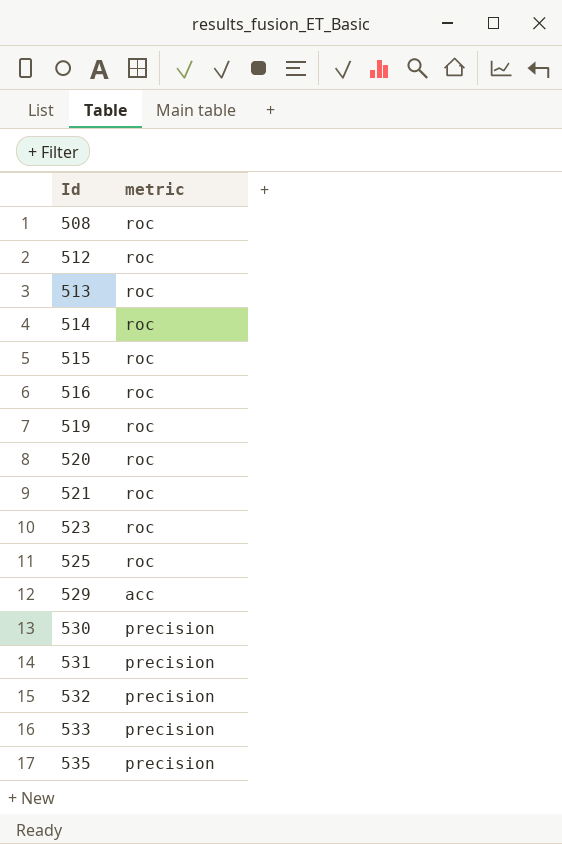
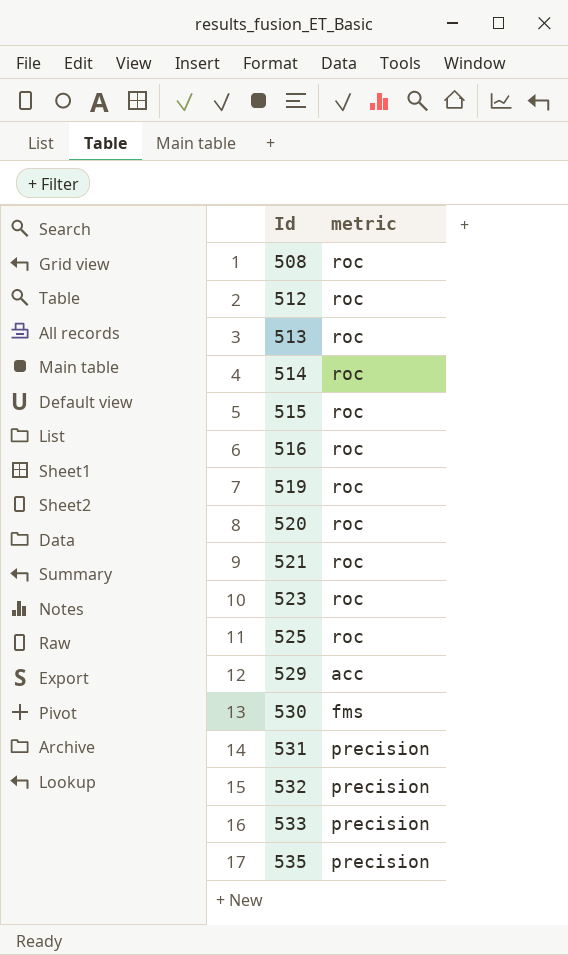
530 | metric: precision -> fms

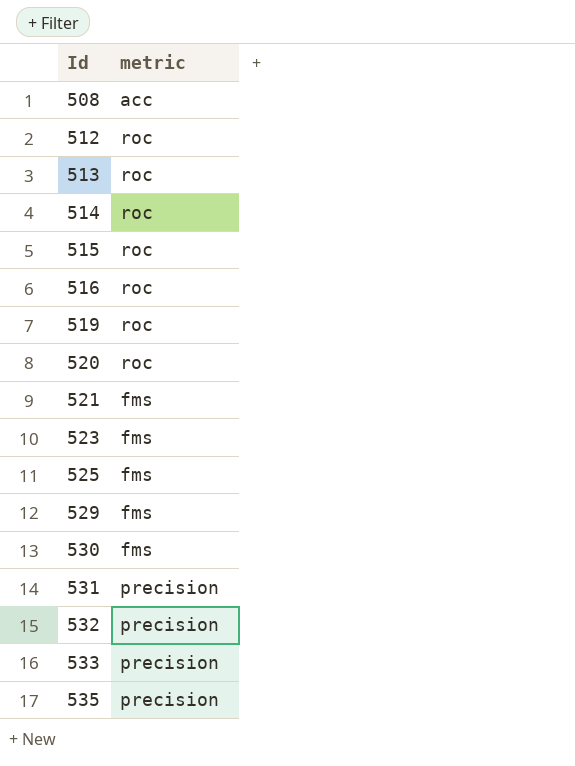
508 | metric: roc -> acc
521 | metric: roc -> fms
523 | metric: roc -> fms
525 | metric: roc -> fms
529 | metric: acc -> fms

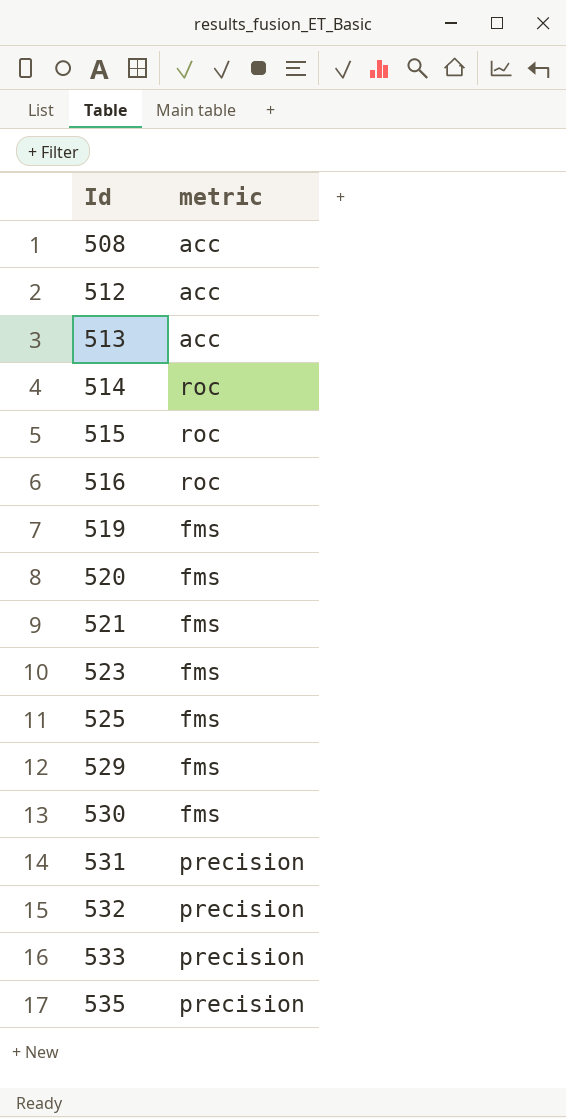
512 | metric: roc -> acc
513 | metric: roc -> acc
519 | metric: roc -> fms
520 | metric: roc -> fms

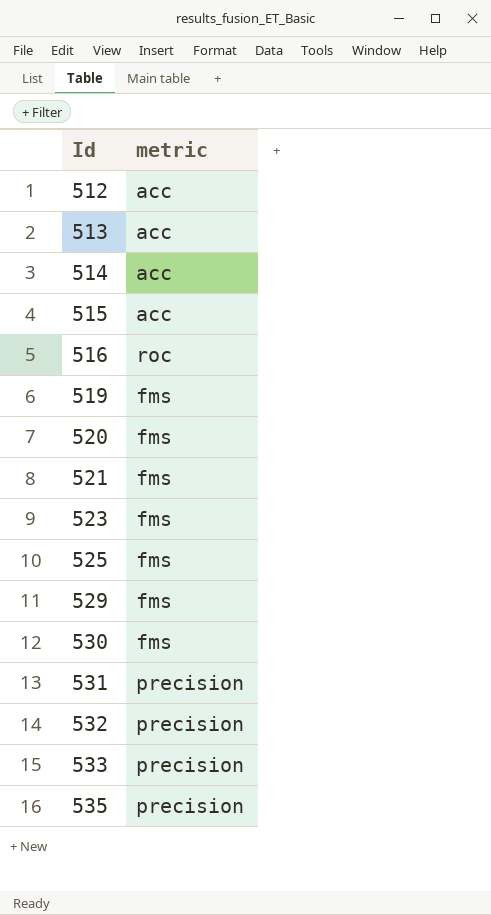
row 508: acc -> none
514 | metric: roc -> acc
515 | metric: roc -> acc

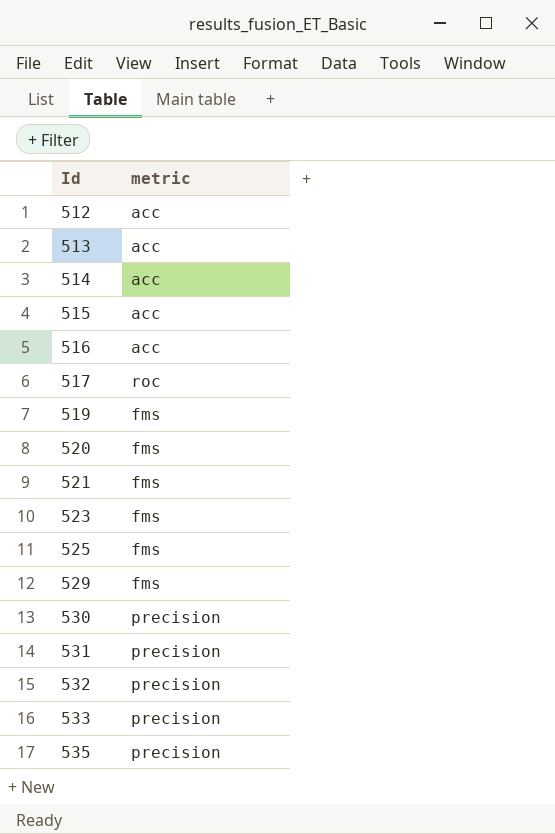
516 | metric: roc -> acc
row 517: none -> roc
530 | metric: fms -> precision

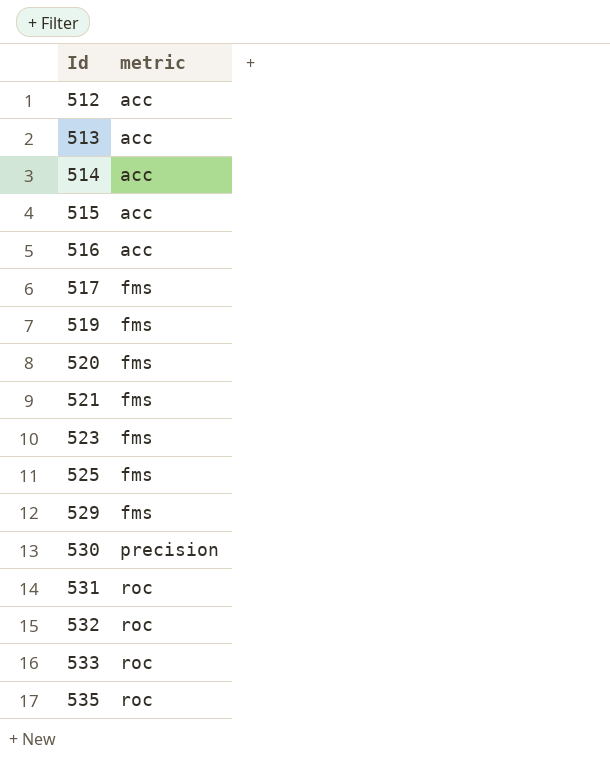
517 | metric: roc -> fms
531 | metric: precision -> roc
532 | metric: precision -> roc
533 | metric: precision -> roc
535 | metric: precision -> roc

